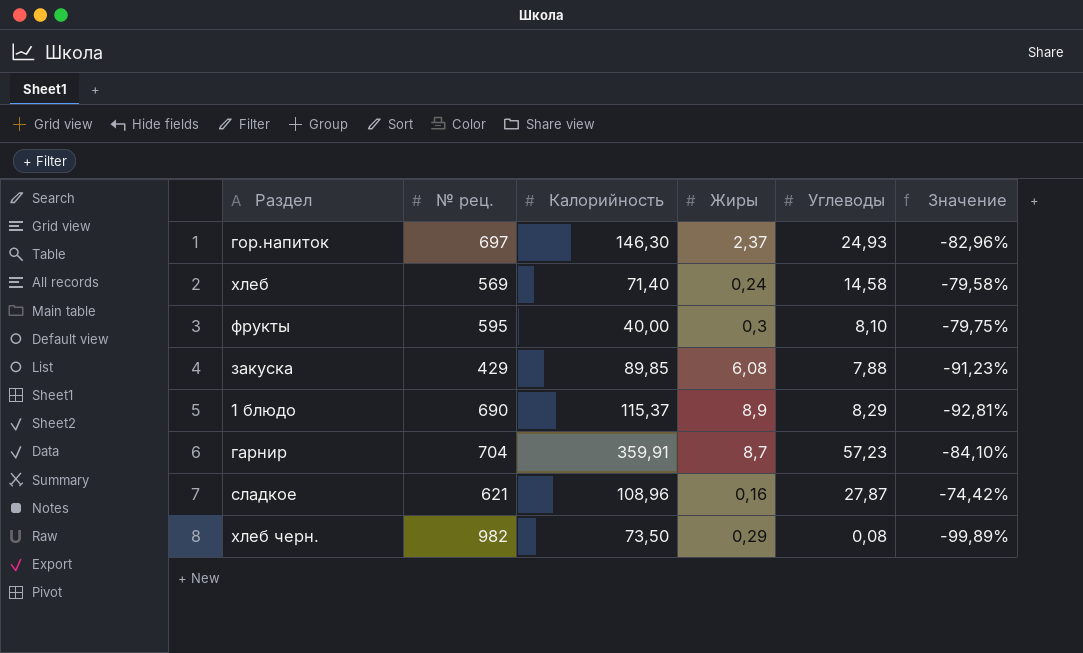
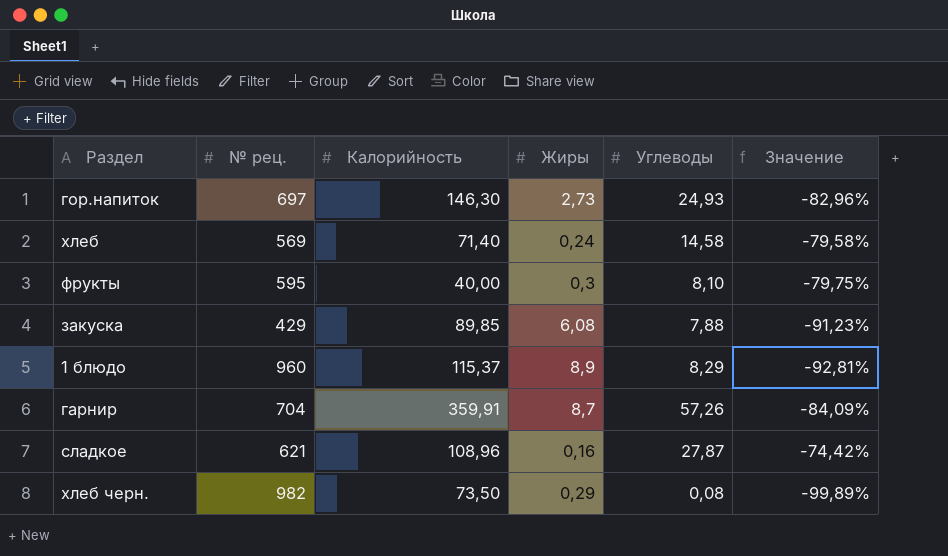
гор.напиток | Жиры: 2,37 -> 2,73
1 блюдо | № рец.: 690 -> 960
гарнир | Углеводы: 57,23 -> 57,26
гарнир | Значение: -84,10% -> -84,09%

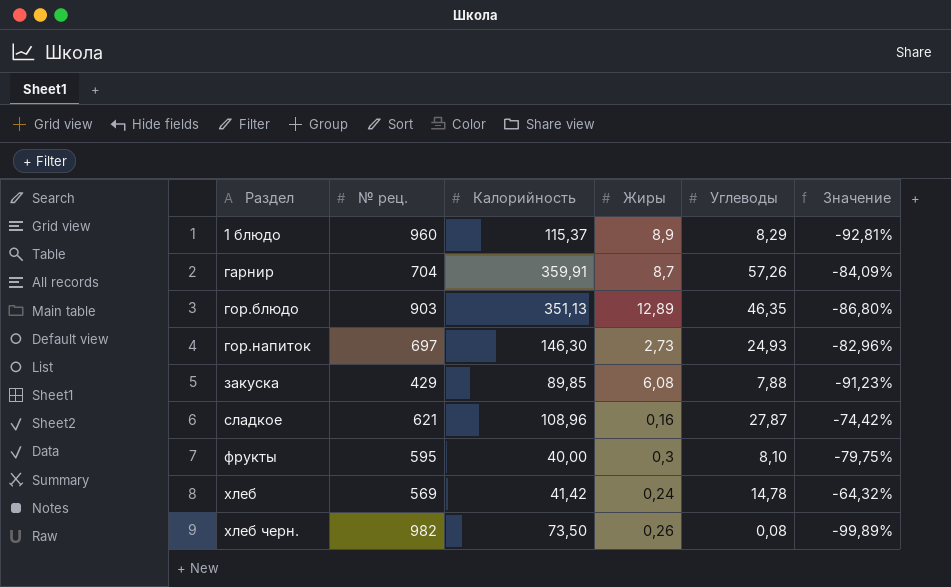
row order: none -> Раздел ascending
row гор.блюдо: none -> 903 | 351,13 | 12,89 | 46,35 | -86,80%
хлеб | Калорийность: 71,40 -> 41,42
хлеб | Углеводы: 14,58 -> 14,78
хлеб | Значение: -79,58% -> -64,32%
хлеб черн. | Жиры: 0,29 -> 0,26

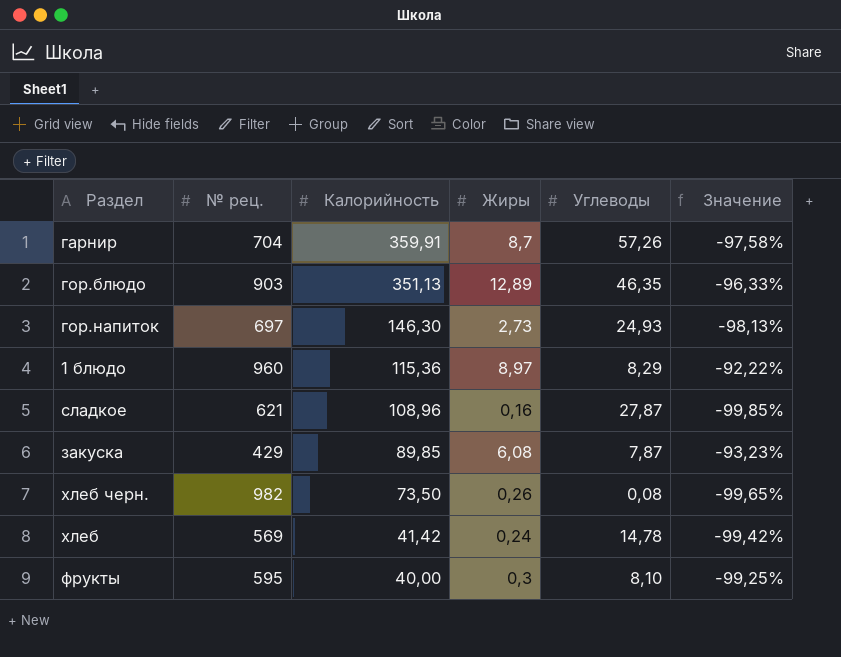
row order: Раздел ascending -> Калорийность descending
column Значение | formula: ([Углеводы] - [Калорийность]) / [Калорийность] -> ([Жиры] - [Калорийность]) / [Калорийность]
1 блюдо | Калорийность: 115,37 -> 115,36
1 блюдо | Жиры: 8,9 -> 8,97
закуска | Углеводы: 7,88 -> 7,87

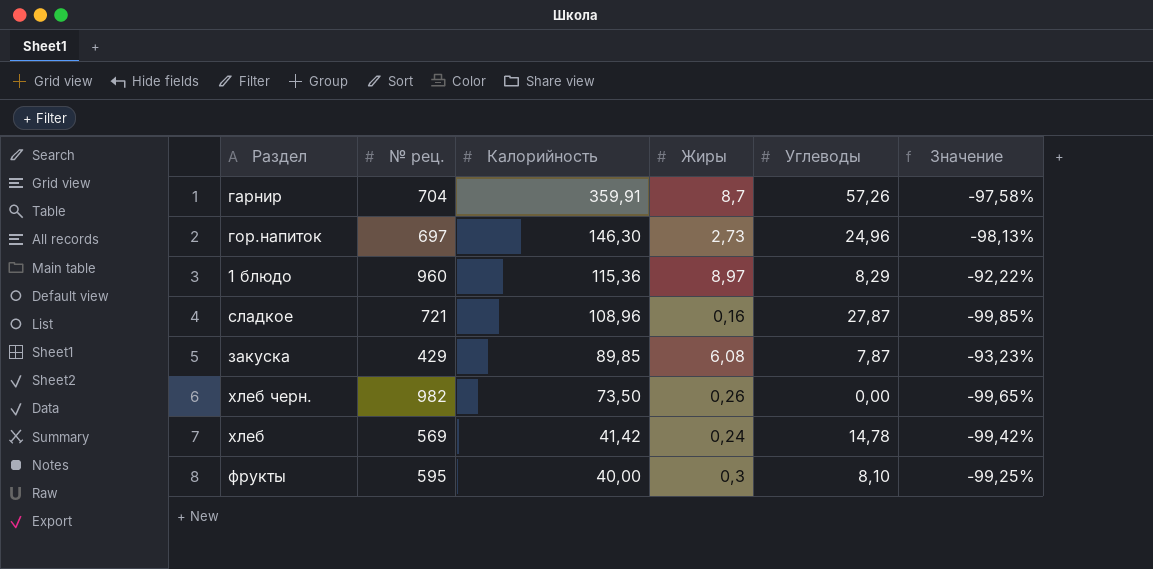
row гор.блюдо: 903 | 351,13 | 12,89 | 46,35 | -96,33% -> none
гор.напиток | Углеводы: 24,93 -> 24,96
сладкое | № рец.: 621 -> 721
хлеб черн. | Углеводы: 0,08 -> 0,00

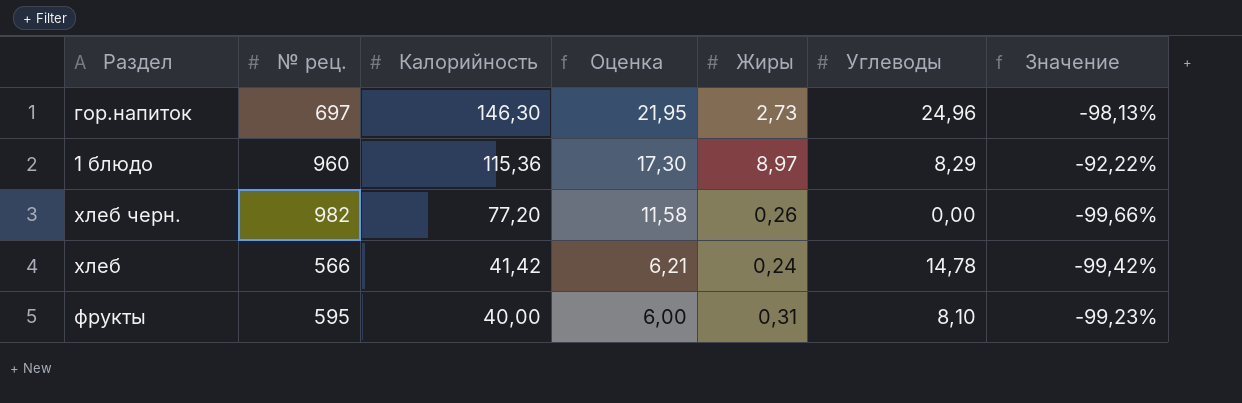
column Оценка | formula: none -> [Калорийность] * 0,15
row гарнир: 704 | 359,91 | 8,7 | 57,26 | -97,58% -> none
row сладкое: 721 | 108,96 | 0,16 | 27,87 | -99,85% -> none
row закуска: 429 | 89,85 | 6,08 | 7,87 | -93,23% -> none
хлеб черн. | Калорийность: 73,50 -> 77,20
хлеб черн. | Значение: -99,65% -> -99,66%
хлеб | № рец.: 569 -> 566
фрукты | Жиры: 0,3 -> 0,31
фрукты | Значение: -99,25% -> -99,23%

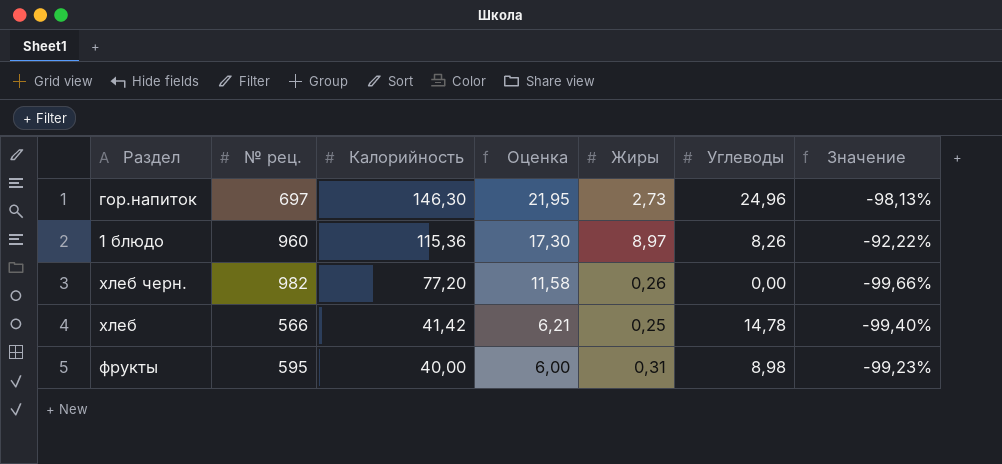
1 блюдо | Углеводы: 8,29 -> 8,26
хлеб | Жиры: 0,24 -> 0,25
хлеб | Значение: -99,42% -> -99,40%
фрукты | Углеводы: 8,10 -> 8,98

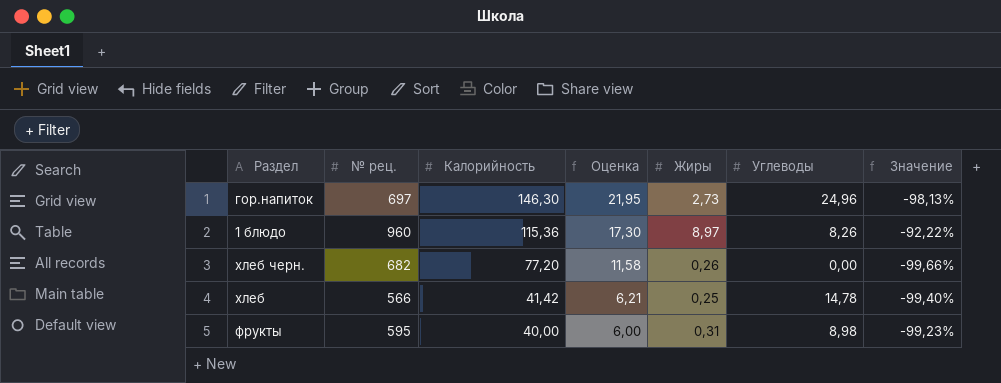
хлеб черн. | № рец.: 982 -> 682

